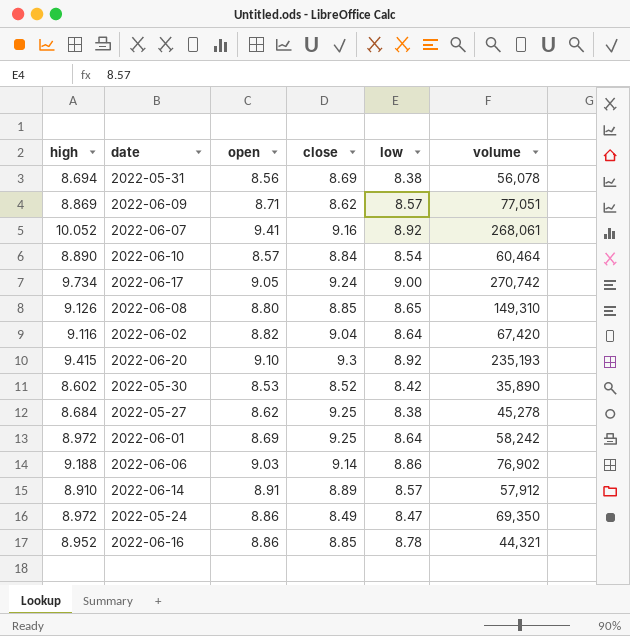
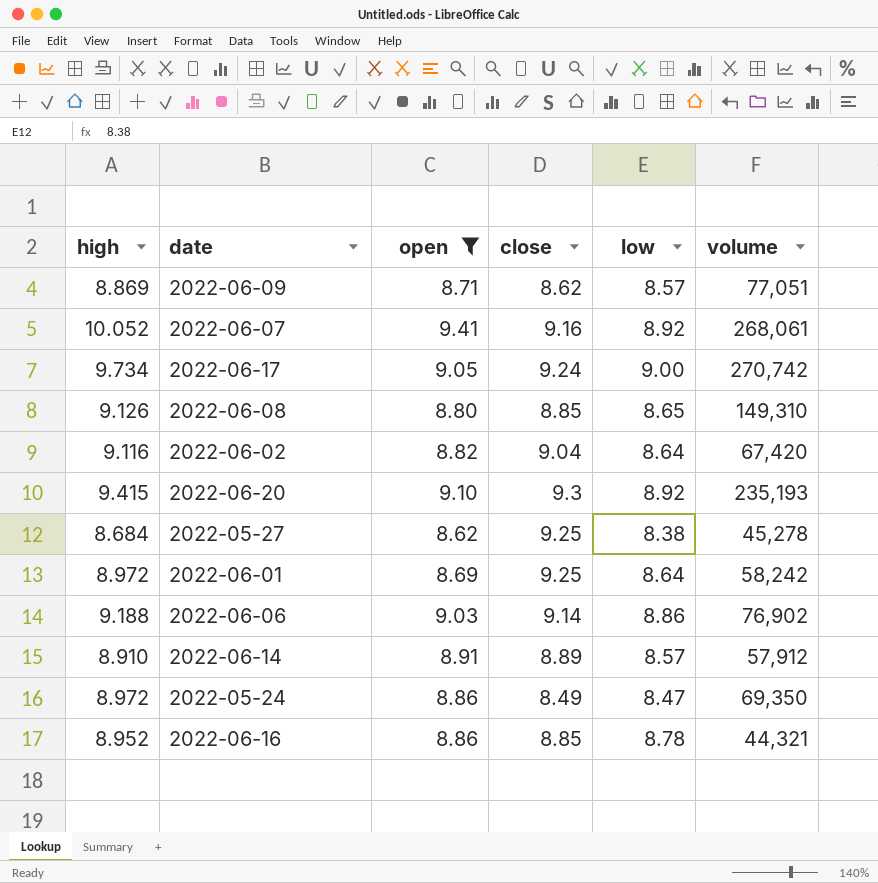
filter: none -> open >= 8.62

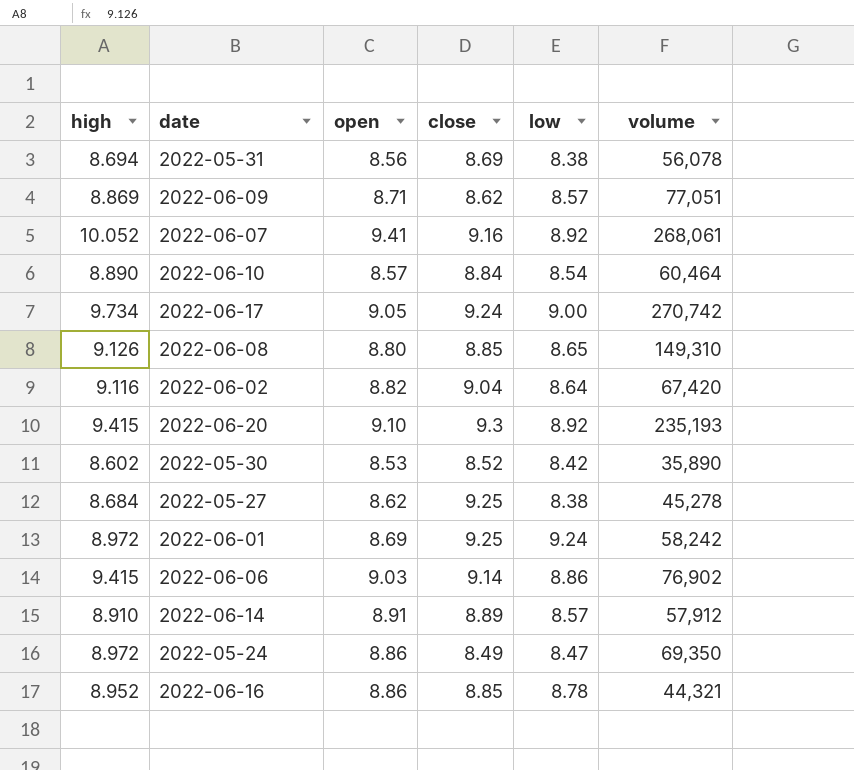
filter: open >= 8.62 -> none
2022-06-01 | low: 8.64 -> 9.24
2022-06-06 | high: 9.188 -> 9.415

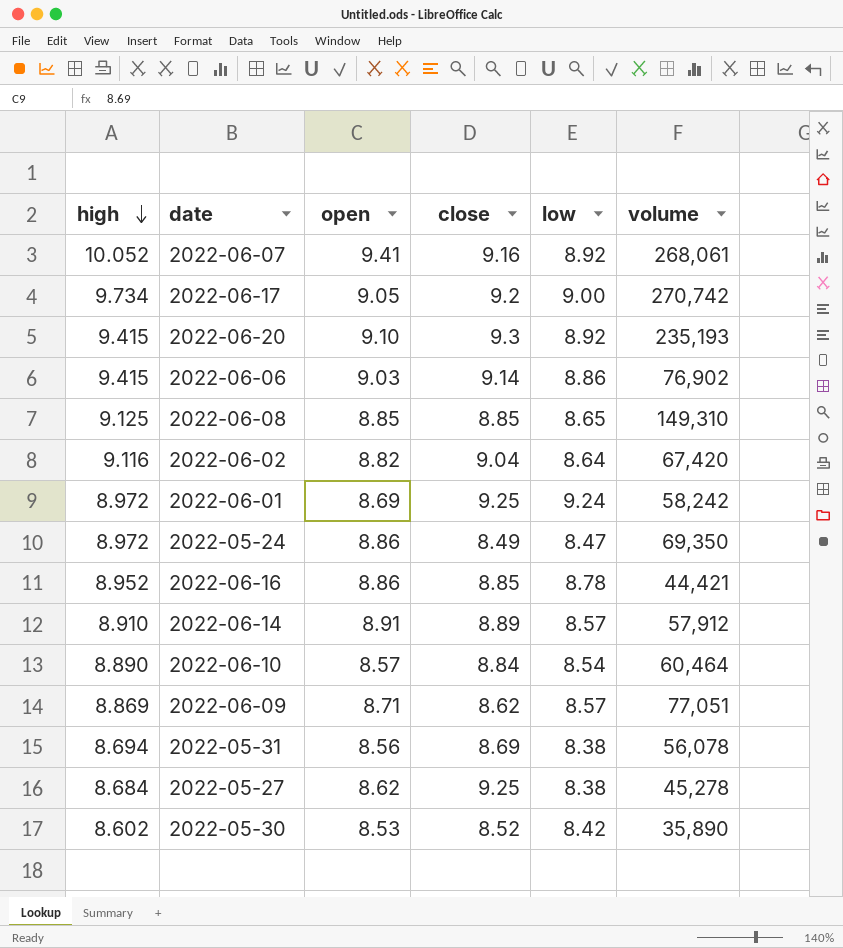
row order: none -> high descending
2022-06-17 | close: 9.24 -> 9.2
2022-06-08 | high: 9.126 -> 9.125
2022-06-08 | open: 8.80 -> 8.85
2022-06-16 | volume: 44,321 -> 44,421

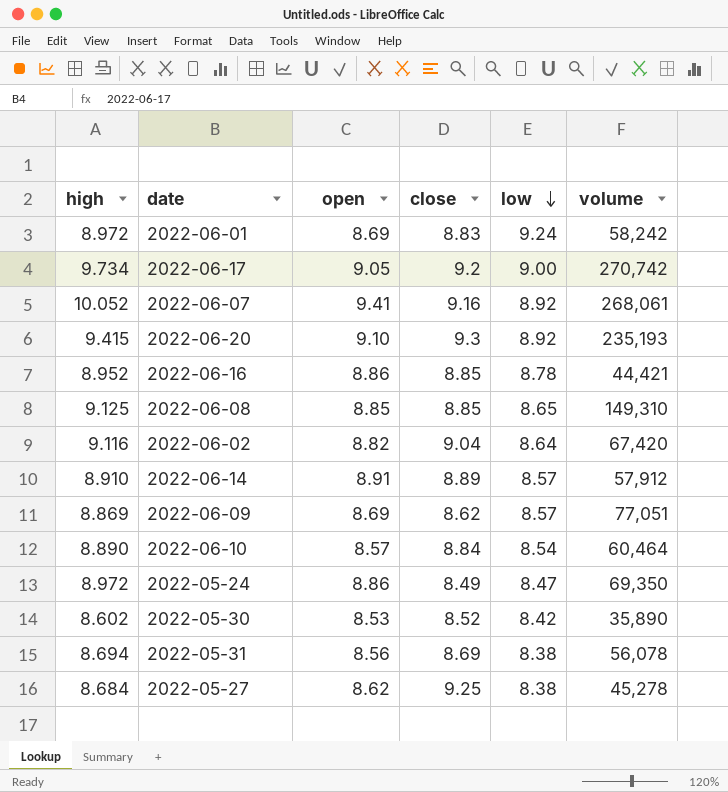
row order: high descending -> low descending
row 2022-06-06: 9.415 | 9.03 | 9.14 | 8.86 | 76,902 -> none
2022-06-01 | close: 9.25 -> 8.83
2022-06-09 | open: 8.71 -> 8.69

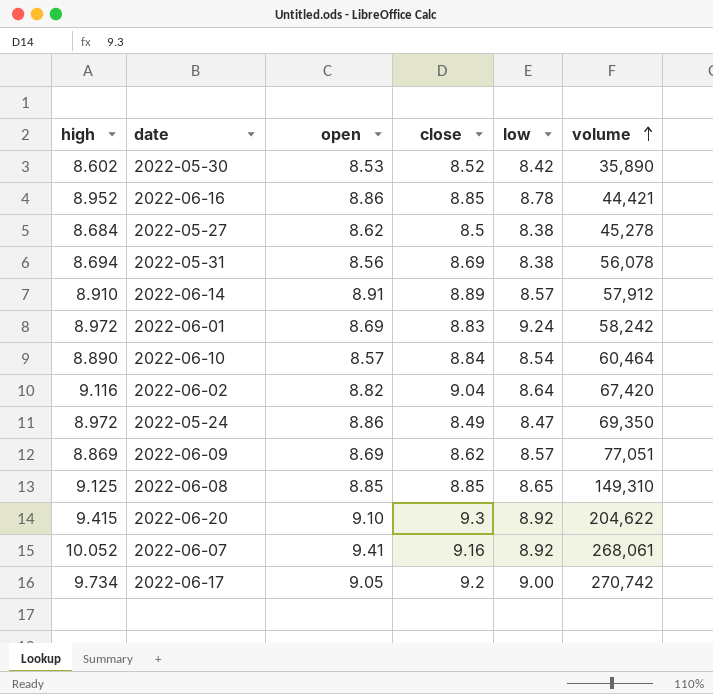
row order: low descending -> volume ascending
2022-05-27 | close: 9.25 -> 8.5
2022-06-20 | volume: 235,193 -> 204,622

